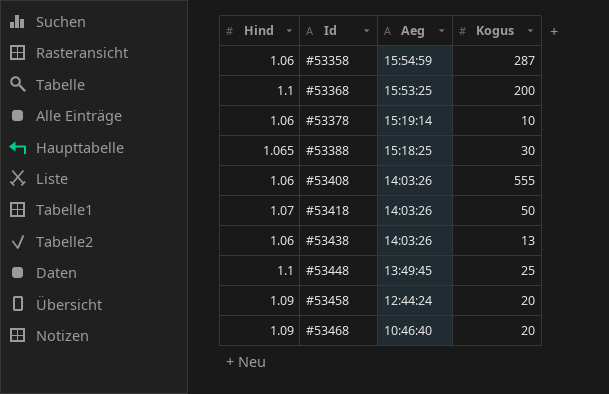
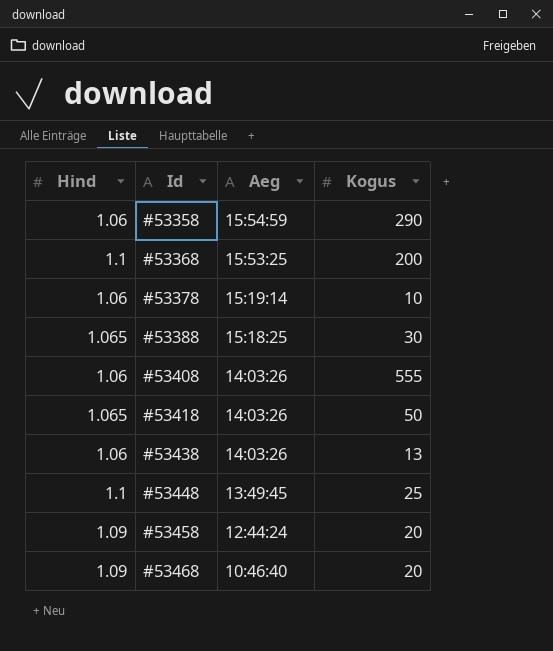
#53358 | Kogus: 287 -> 290
#53418 | Hind: 1.07 -> 1.065

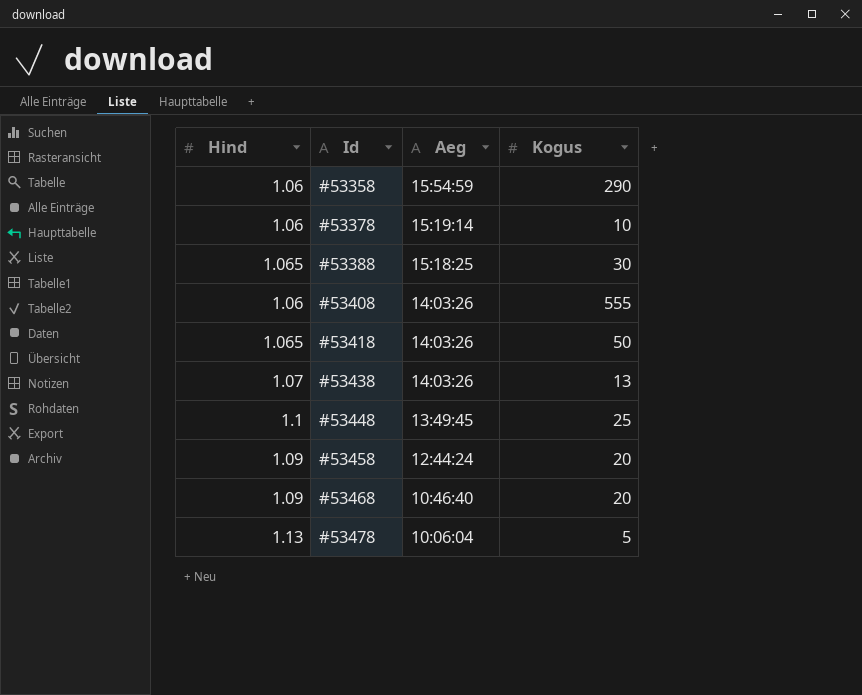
row #53368: 1.1 | 15:53:25 | 200 -> none
#53438 | Hind: 1.06 -> 1.07
row #53478: none -> 1.13 | 10:06:04 | 5

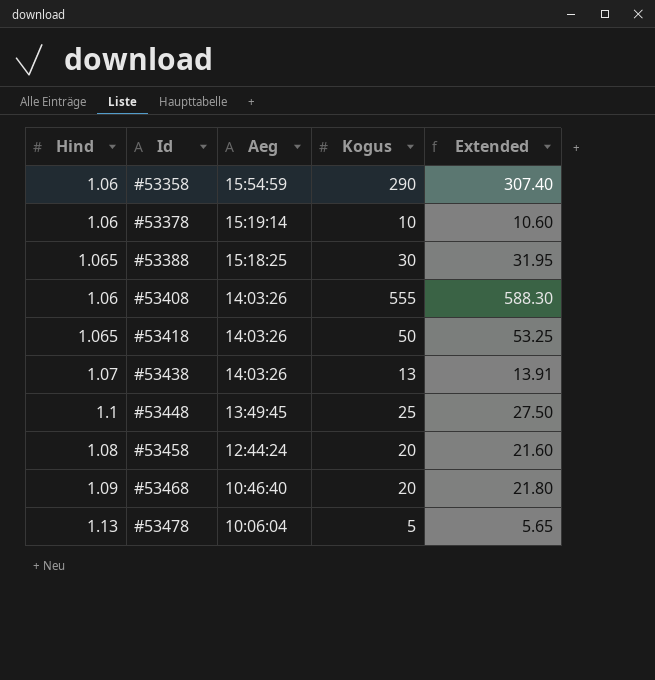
column Extended | formula: none -> [Hind] * [Kogus]
#53458 | Hind: 1.09 -> 1.08

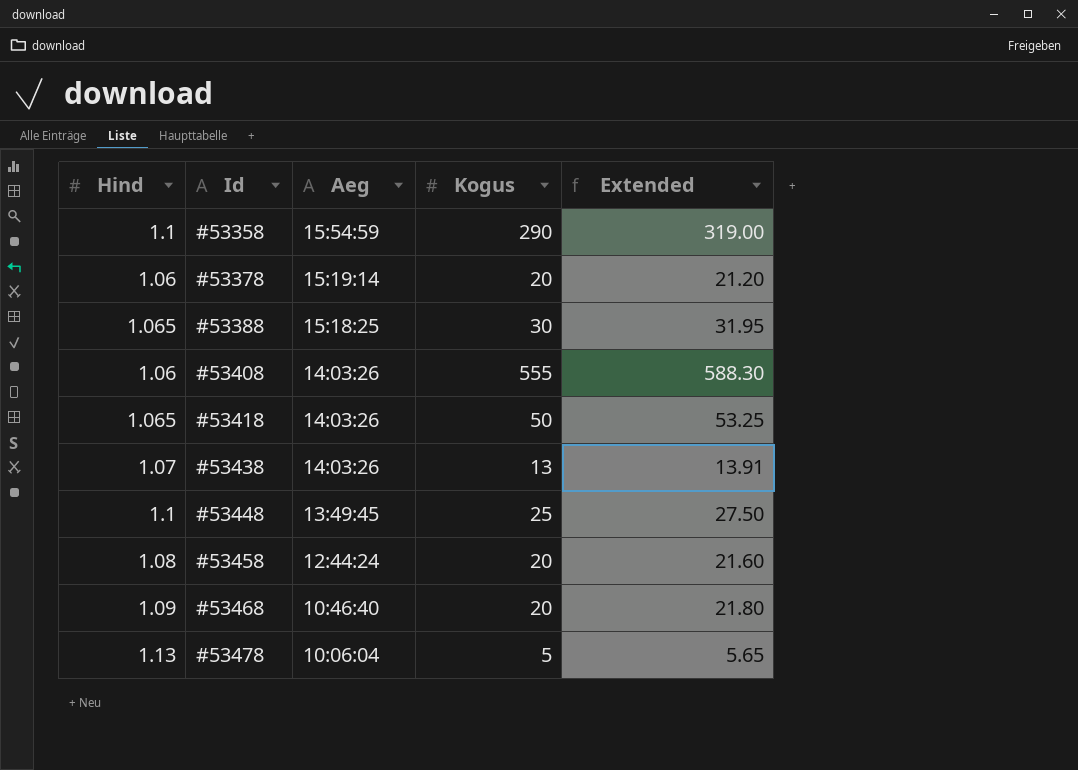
#53358 | Hind: 1.06 -> 1.1
#53358 | Extended: 307.40 -> 319.00
#53378 | Kogus: 10 -> 20
#53378 | Extended: 10.60 -> 21.20

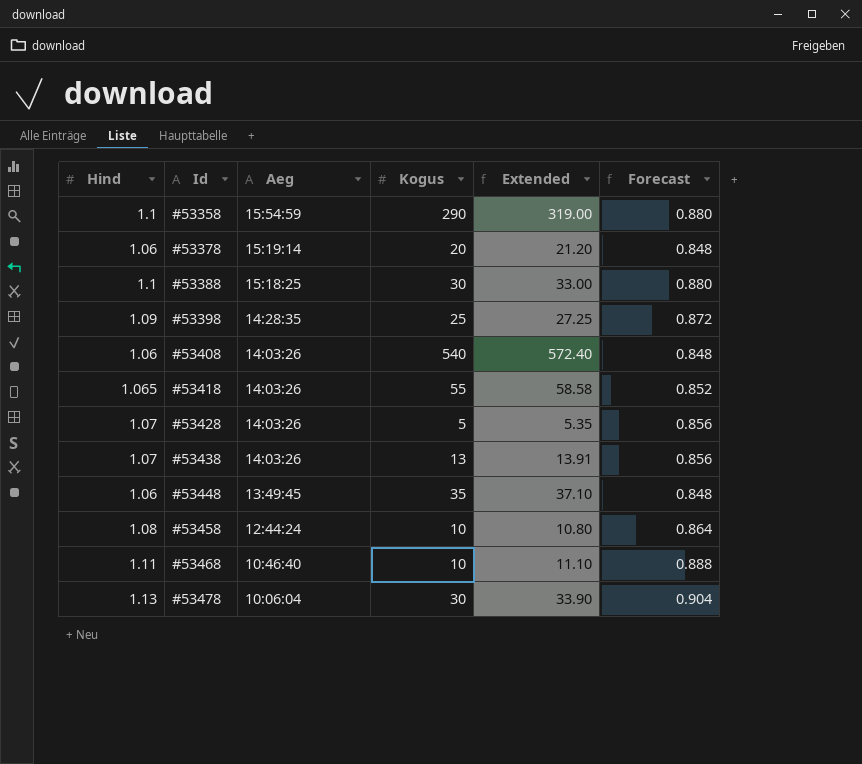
column Forecast | formula: none -> [Hind] * 0.8
#53388 | Hind: 1.065 -> 1.1
#53388 | Extended: 31.95 -> 33.00
row #53398: none -> 1.09 | 14:28:35 | 25 | 27.25 | 0.872
#53408 | Kogus: 555 -> 540
#53408 | Extended: 588.30 -> 572.40
#53418 | Kogus: 50 -> 55
#53418 | Extended: 53.25 -> 58.58
row #53428: none -> 1.07 | 14:03:26 | 5 | 5.35 | 0.856
#53448 | Hind: 1.1 -> 1.06
#53448 | Kogus: 25 -> 35
#53448 | Extended: 27.50 -> 37.10
#53458 | Kogus: 20 -> 10
#53458 | Extended: 21.60 -> 10.80
#53468 | Hind: 1.09 -> 1.11
#53468 | Kogus: 20 -> 10
#53468 | Extended: 21.80 -> 11.10
#53478 | Kogus: 5 -> 30
#53478 | Extended: 5.65 -> 33.90

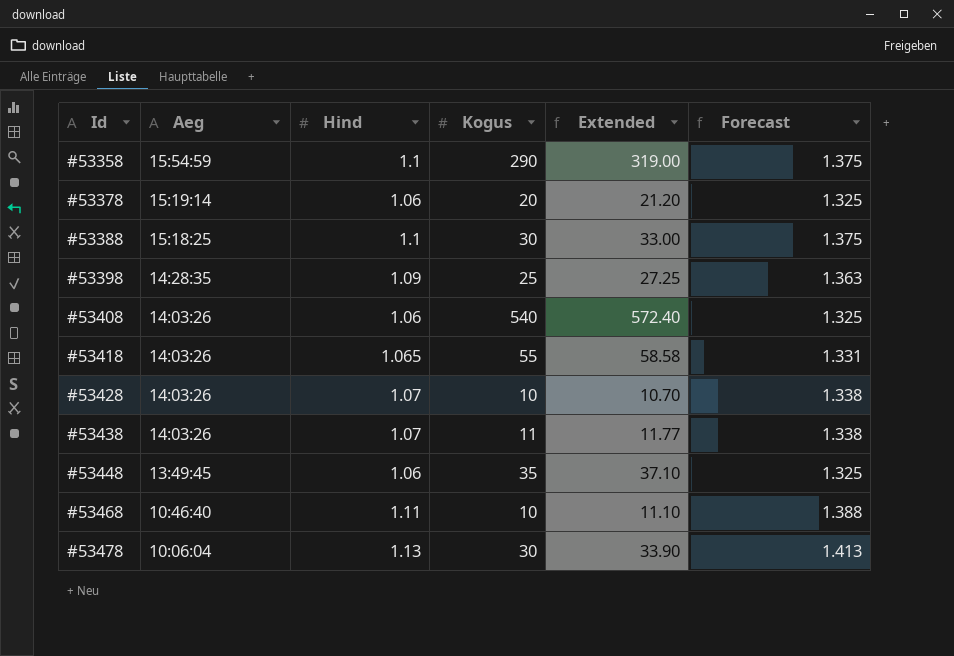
column Hind | position: 1 -> 3
column Forecast | formula: [Hind] * 0.8 -> [Hind] * 1.25
row #53458: 1.08 | 12:44:24 | 10 | 10.80 | 0.864 -> none
#53428 | Kogus: 5 -> 10
#53428 | Extended: 5.35 -> 10.70
#53438 | Kogus: 13 -> 11
#53438 | Extended: 13.91 -> 11.77

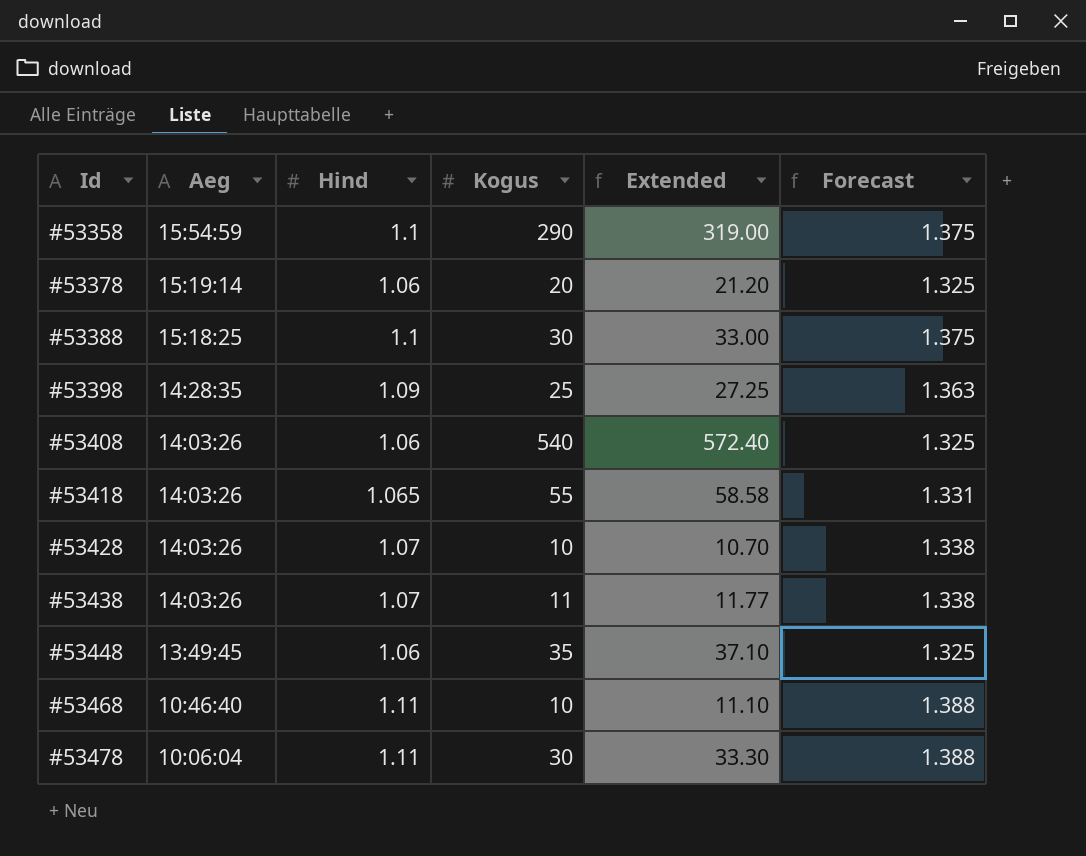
#53478 | Hind: 1.13 -> 1.11
#53478 | Extended: 33.90 -> 33.30
#53478 | Forecast: 1.413 -> 1.388

